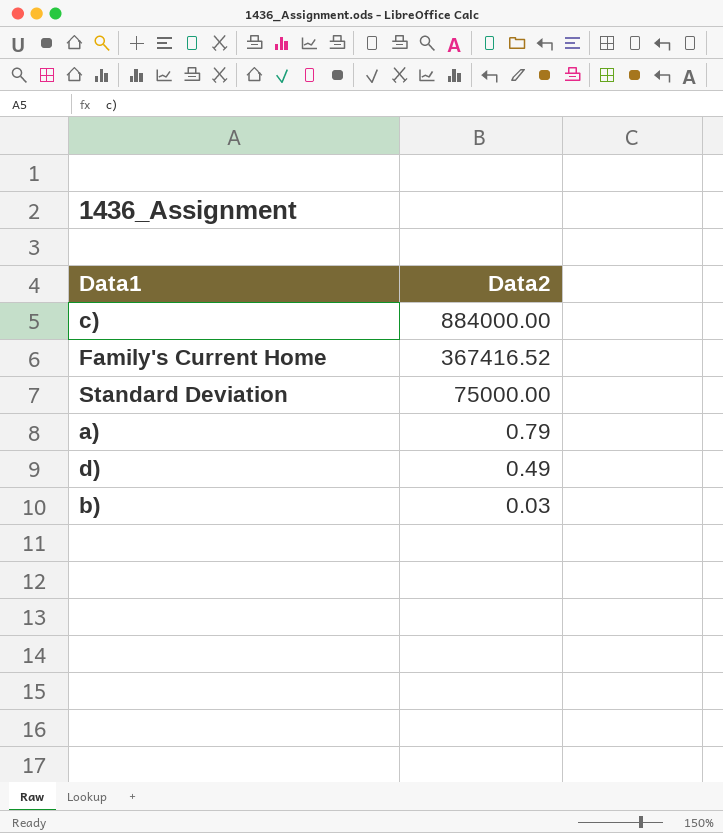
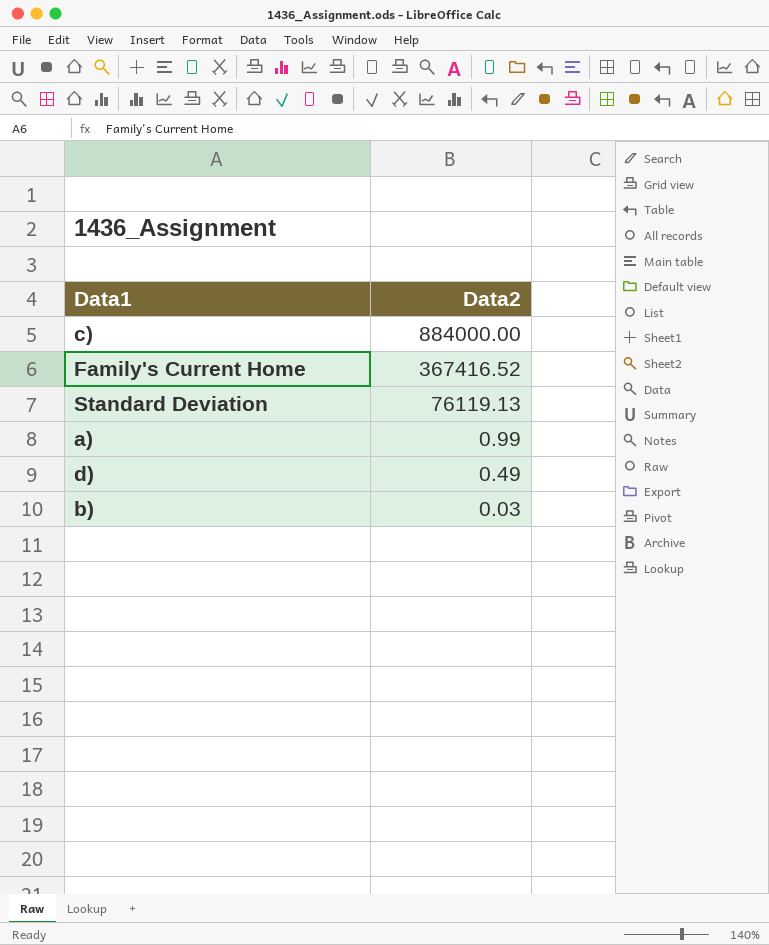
Standard Deviation | Data2: 75000.00 -> 76119.13
a) | Data2: 0.79 -> 0.99

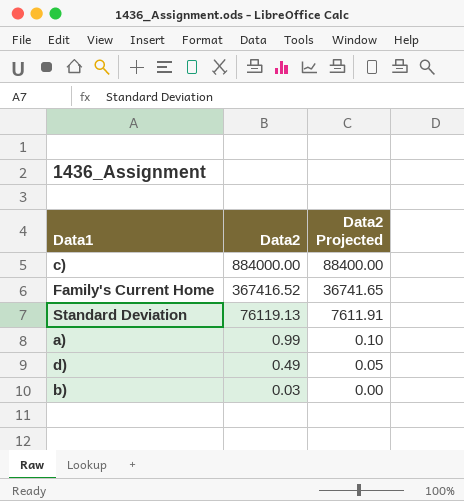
column Data2 Projected | formula: none -> [Data2] * 0.1

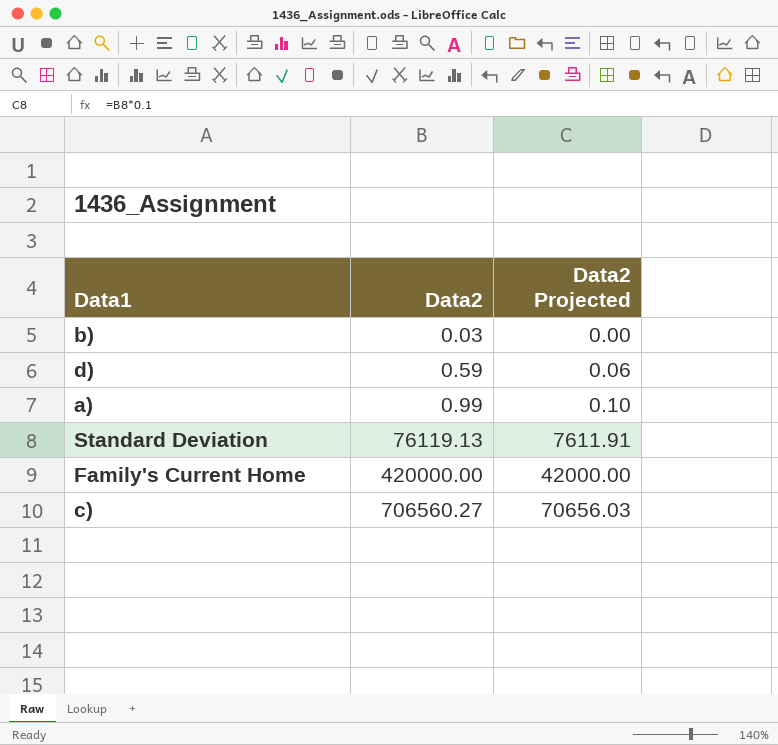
row order: Data2 descending -> Data2 ascending
d) | Data2: 0.49 -> 0.59
d) | Data2 Projected: 0.05 -> 0.06
Family's Current Home | Data2: 367416.52 -> 420000.00
Family's Current Home | Data2 Projected: 36741.65 -> 42000.00
c) | Data2: 884000.00 -> 706560.27
c) | Data2 Projected: 88400.00 -> 70656.03

